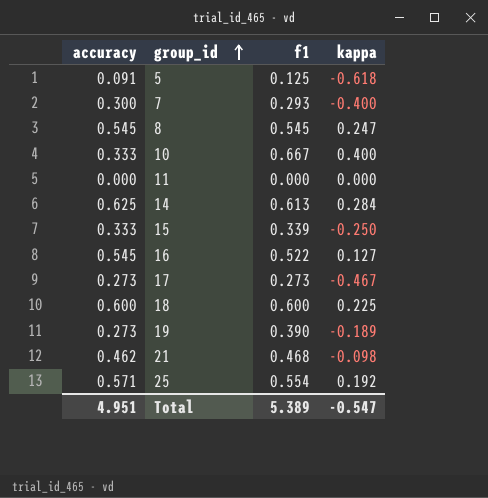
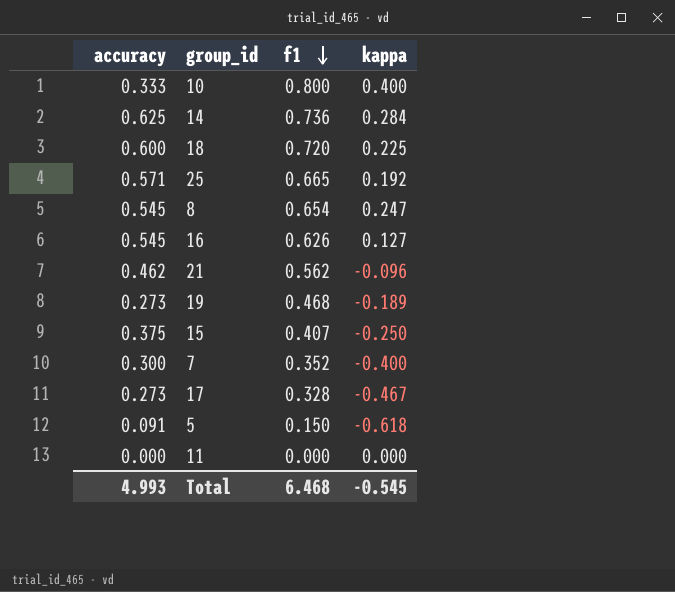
row order: group_id ascending -> f1 descending
10 | f1: 0.667 -> 0.800
14 | f1: 0.613 -> 0.736
18 | f1: 0.600 -> 0.720
25 | f1: 0.554 -> 0.665
8 | f1: 0.545 -> 0.654
16 | f1: 0.522 -> 0.626
21 | f1: 0.468 -> 0.562
21 | kappa: -0.098 -> -0.096
19 | f1: 0.390 -> 0.468
15 | accuracy: 0.333 -> 0.375
15 | f1: 0.339 -> 0.407
7 | f1: 0.293 -> 0.352
17 | f1: 0.273 -> 0.328
5 | f1: 0.125 -> 0.150
Total | accuracy: 4.951 -> 4.993
Total | f1: 5.389 -> 6.468
Total | kappa: -0.547 -> -0.545

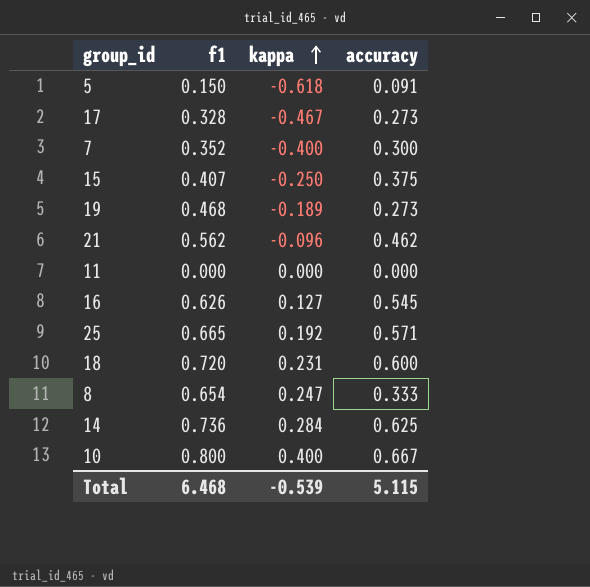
row order: f1 descending -> kappa ascending
column accuracy | position: 1 -> 4
18 | kappa: 0.225 -> 0.231
8 | accuracy: 0.545 -> 0.333
10 | accuracy: 0.333 -> 0.667
Total | kappa: -0.545 -> -0.539
Total | accuracy: 4.993 -> 5.115

